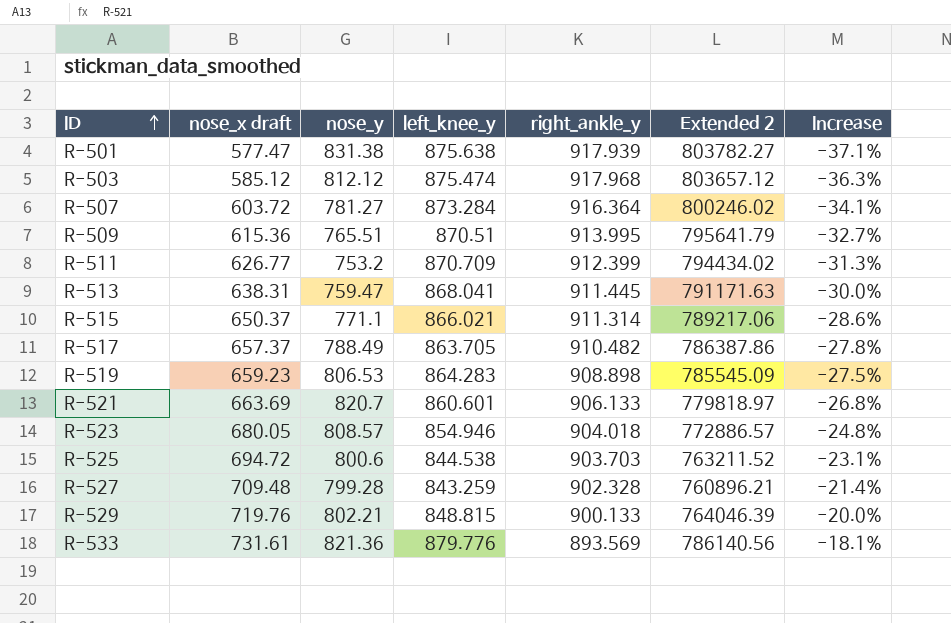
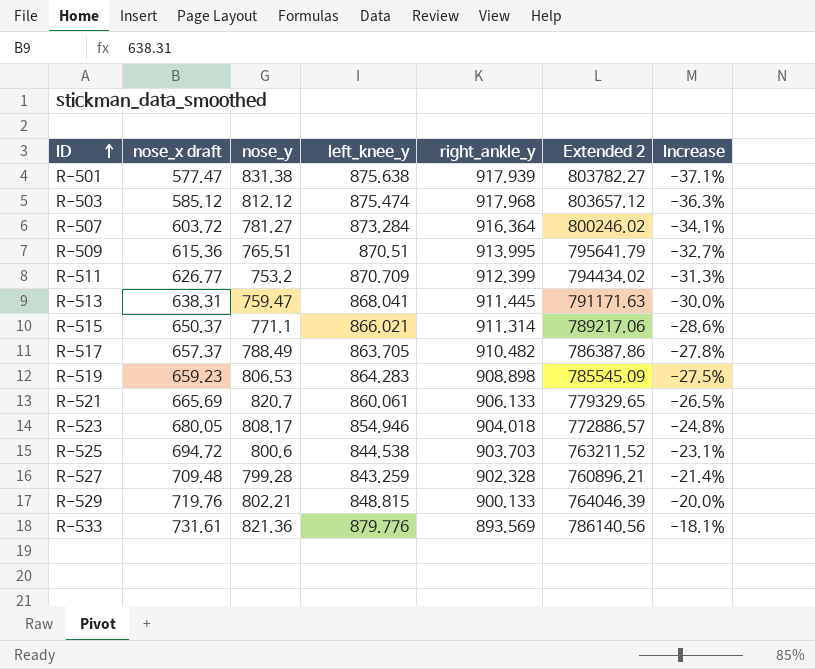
R-521 | nose_x draft: 663.69 -> 665.69
R-521 | left_knee_y: 860.601 -> 860.061
R-521 | Extended 2: 779818.97 -> 779329.65
R-521 | Increase: -26.8% -> -26.5%
R-523 | nose_y: 808.57 -> 808.17

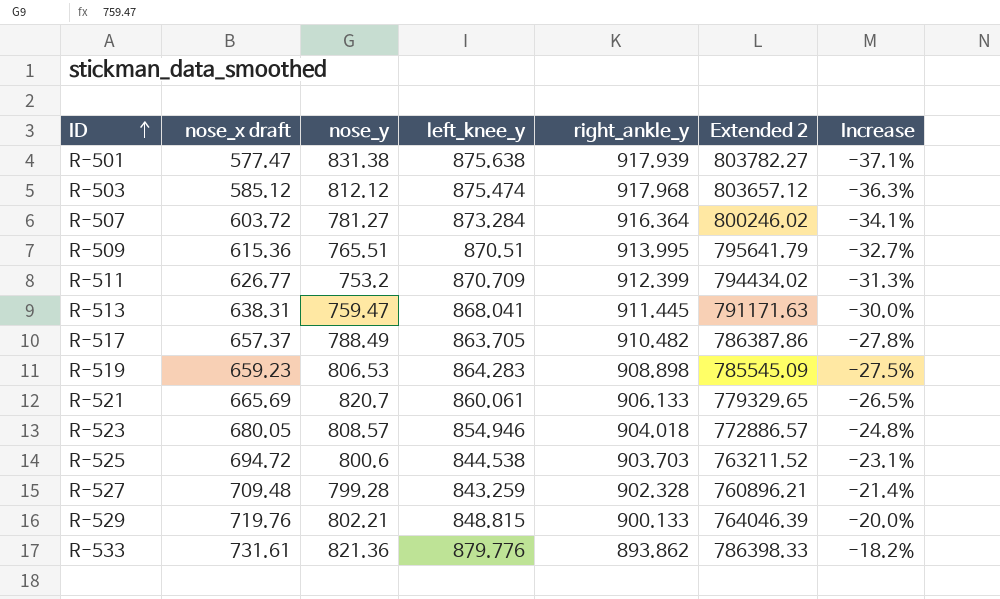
row R-515: 650.37 | 771.1 | 866.021 | 911.314 | 789217.06 | -28.6% -> none
R-523 | nose_y: 808.17 -> 808.57
R-533 | right_ankle_y: 893.569 -> 893.862
R-533 | Extended 2: 786140.56 -> 786398.33
R-533 | Increase: -18.1% -> -18.2%

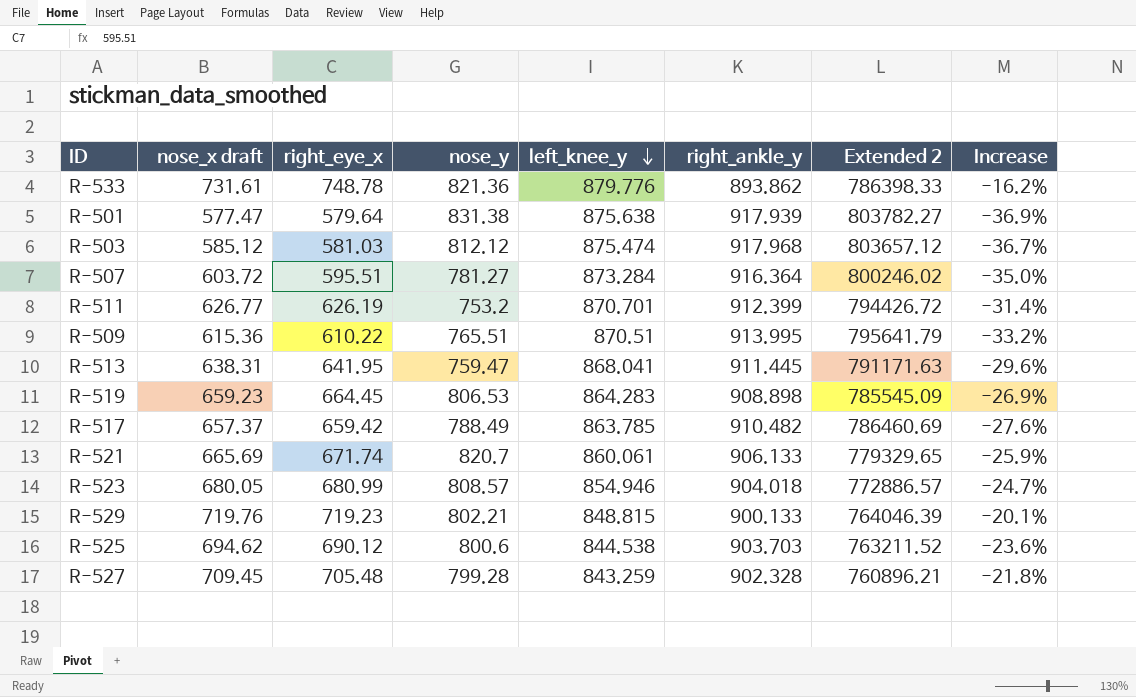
row order: ID ascending -> left_knee_y descending
column right_eye_x | position: none -> 3
column Increase | formula: ([nose_x draft] - [right_ankle_y]) / [right_ankle_y] -> ([right_eye_x] - [right_ankle_y]) / [right_ankle_y]
R-511 | left_knee_y: 870.709 -> 870.701
R-511 | Extended 2: 794434.02 -> 794426.72
R-517 | left_knee_y: 863.705 -> 863.785
R-517 | Extended 2: 786387.86 -> 786460.69
R-525 | nose_x draft: 694.72 -> 694.62
R-527 | nose_x draft: 709.48 -> 709.45

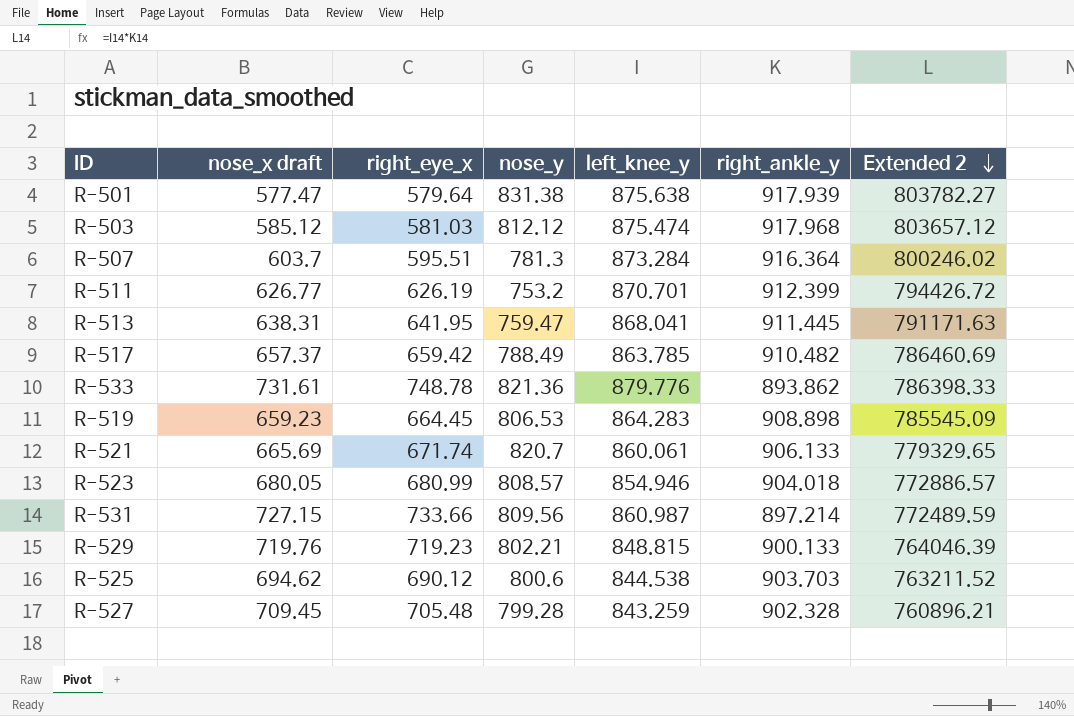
row order: left_knee_y descending -> Extended 2 descending
column Increase | formula: ([right_eye_x] - [right_ankle_y]) / [right_ankle_y] -> none
row R-509: 615.36 | 610.22 | 765.51 | 870.51 | 913.995 | 795641.79 | -33.2% -> none
R-507 | nose_x draft: 603.72 -> 603.7
R-507 | nose_y: 781.27 -> 781.3
row R-531: none -> 727.15 | 733.66 | 809.56 | 860.987 | 897.214 | 772489.59

